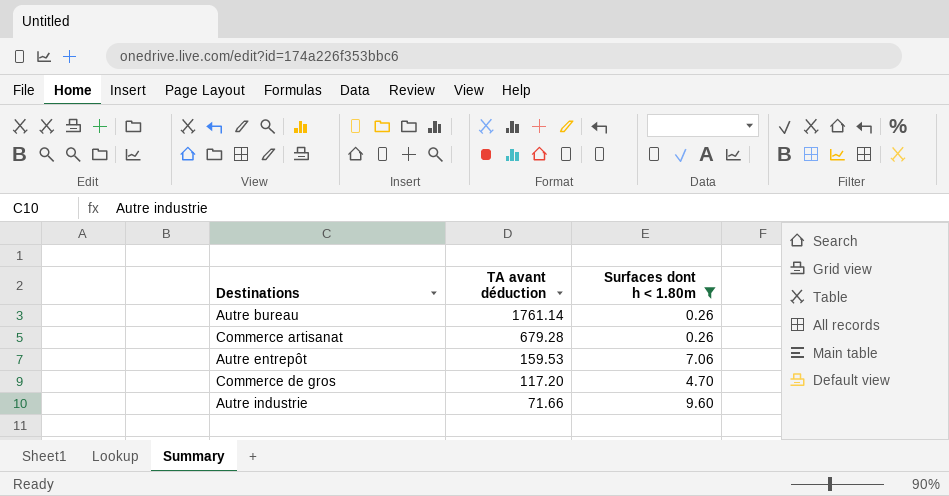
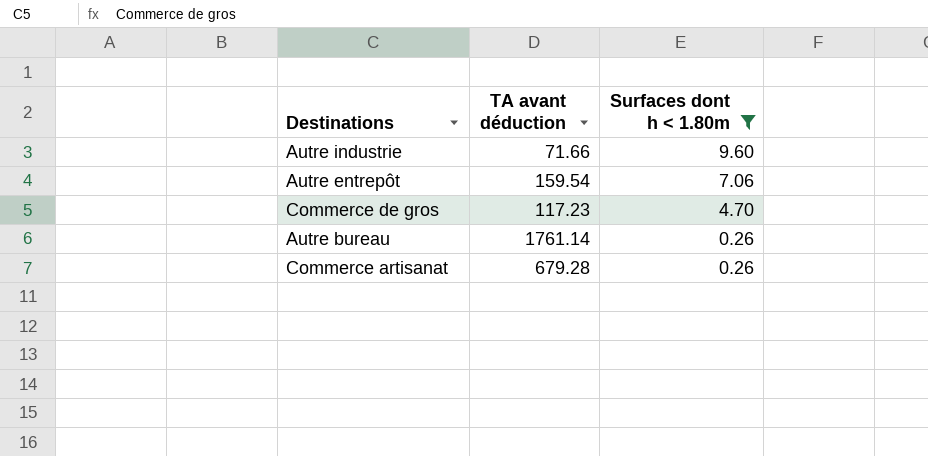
row order: TA avant déduction descending -> Surfaces dont h < 1.80m descending
Autre entrepôt | TA avant déduction: 159.53 -> 159.54
Commerce de gros | TA avant déduction: 117.20 -> 117.23

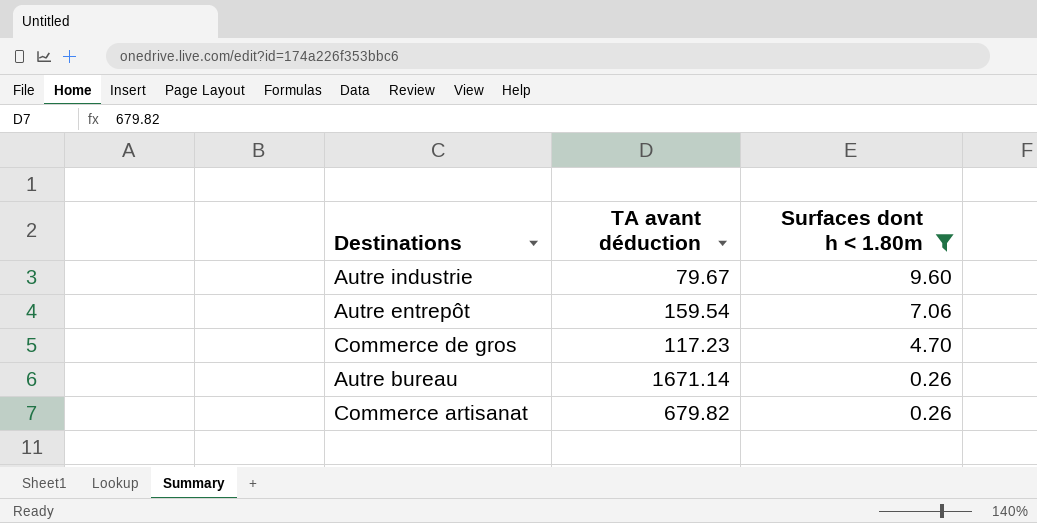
Autre industrie | TA avant déduction: 71.66 -> 79.67
Autre bureau | TA avant déduction: 1761.14 -> 1671.14
Commerce artisanat | TA avant déduction: 679.28 -> 679.82

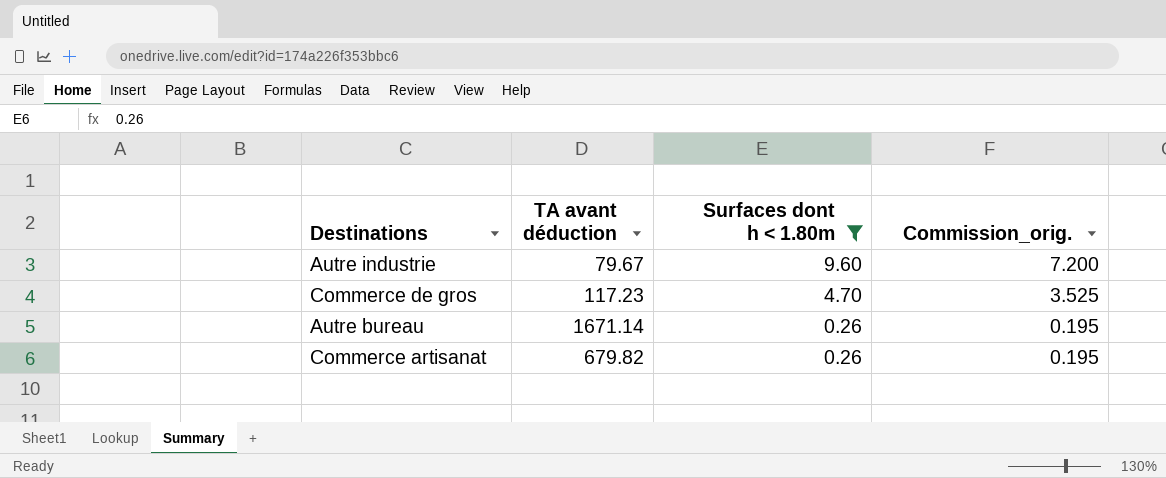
column Commission_orig. | formula: none -> [Surfaces dont h < 1.80m] * 0.75
row Autre entrepôt: 159.54 | 7.06 -> none

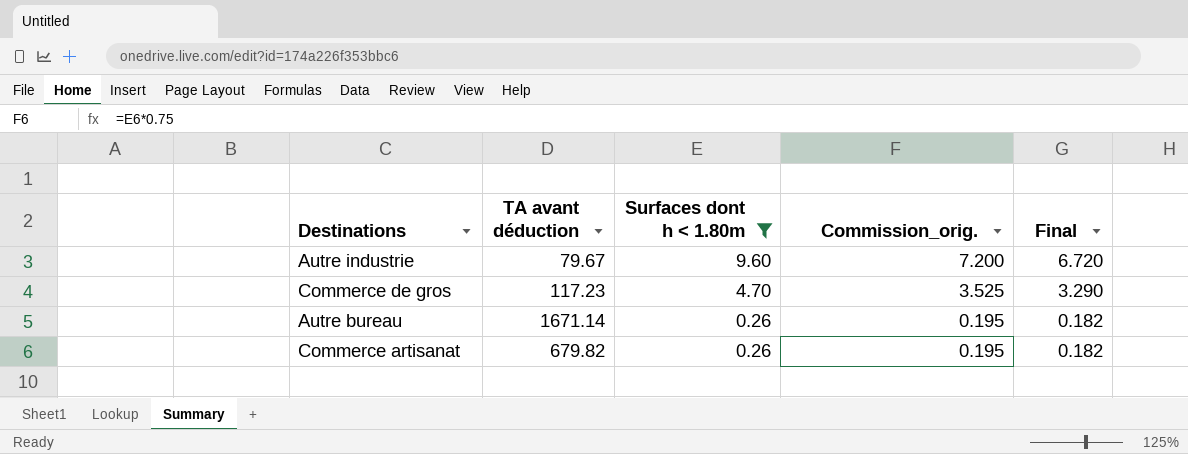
column Final | formula: none -> [Surfaces dont h < 1.80m] * 0.7

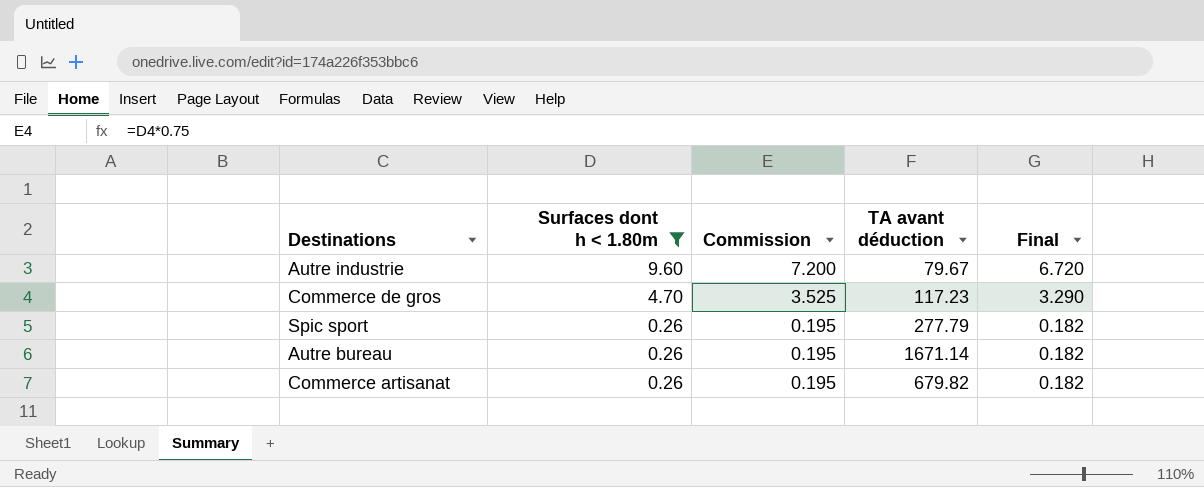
column name: Commission_orig. -> Commission
column TA avant déduction | position: 2 -> 4
row Spic sport: none -> 0.26 | 0.195 | 277.79 | 0.182

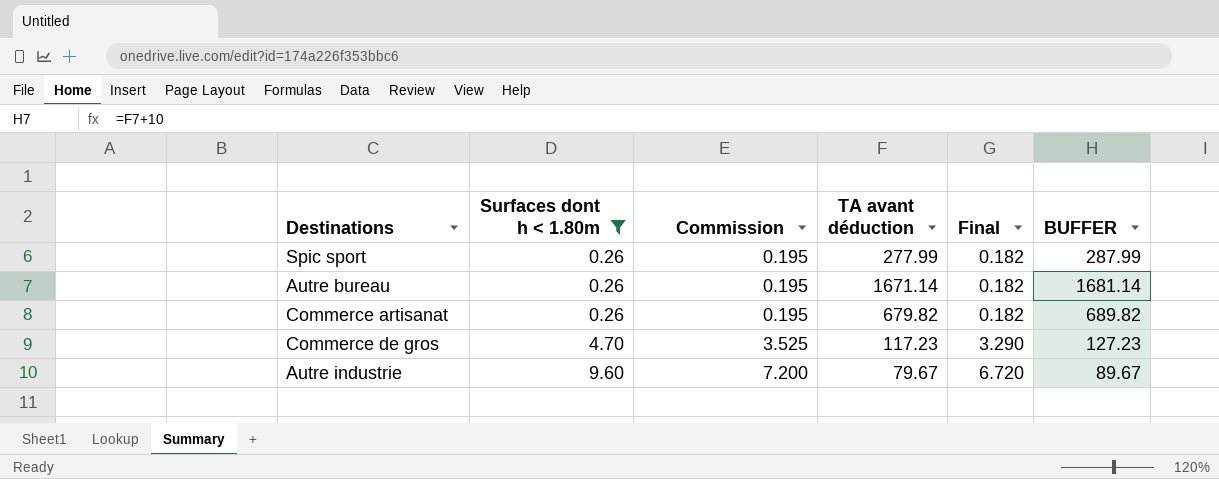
row order: Surfaces dont h < 1.80m descending -> Surfaces dont h < 1.80m ascending
column BUFFER | formula: none -> [TA avant déduction] + 10
Spic sport | TA avant déduction: 277.79 -> 277.99

